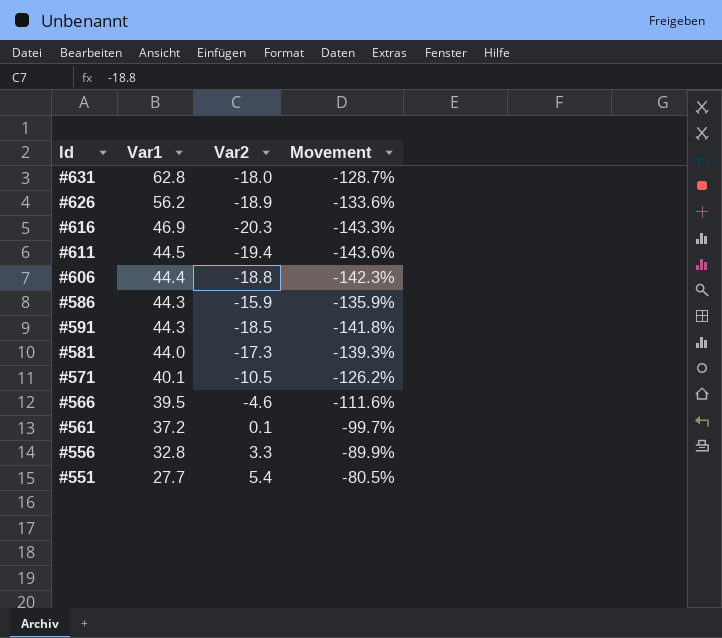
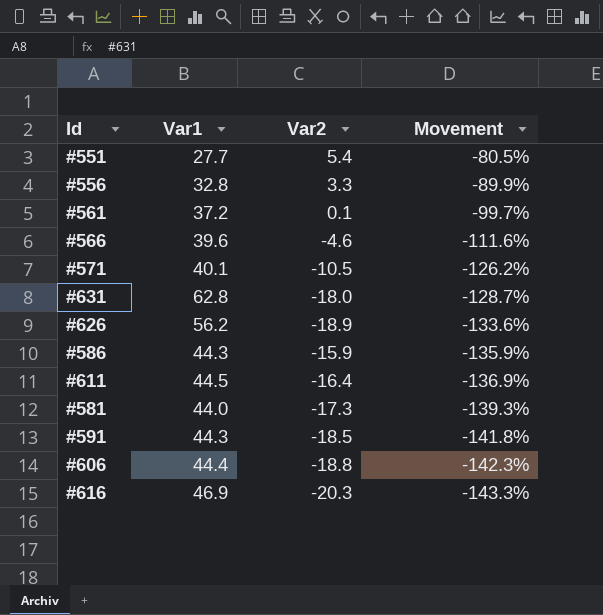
row order: Var1 descending -> Movement descending
#566 | Var1: 39.5 -> 39.6
#611 | Var2: -19.4 -> -16.4
#611 | Movement: -143.6% -> -136.9%

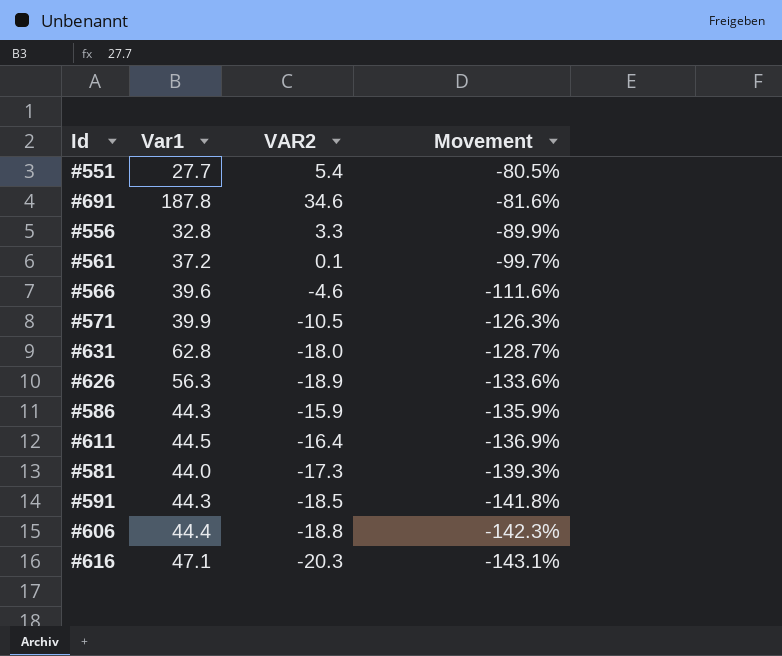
column name: Var2 -> VAR2
row #691: none -> 187.8 | 34.6 | -81.6%
#571 | Var1: 40.1 -> 39.9
#571 | Movement: -126.2% -> -126.3%
#626 | Var1: 56.2 -> 56.3
#616 | Var1: 46.9 -> 47.1
#616 | Movement: -143.3% -> -143.1%

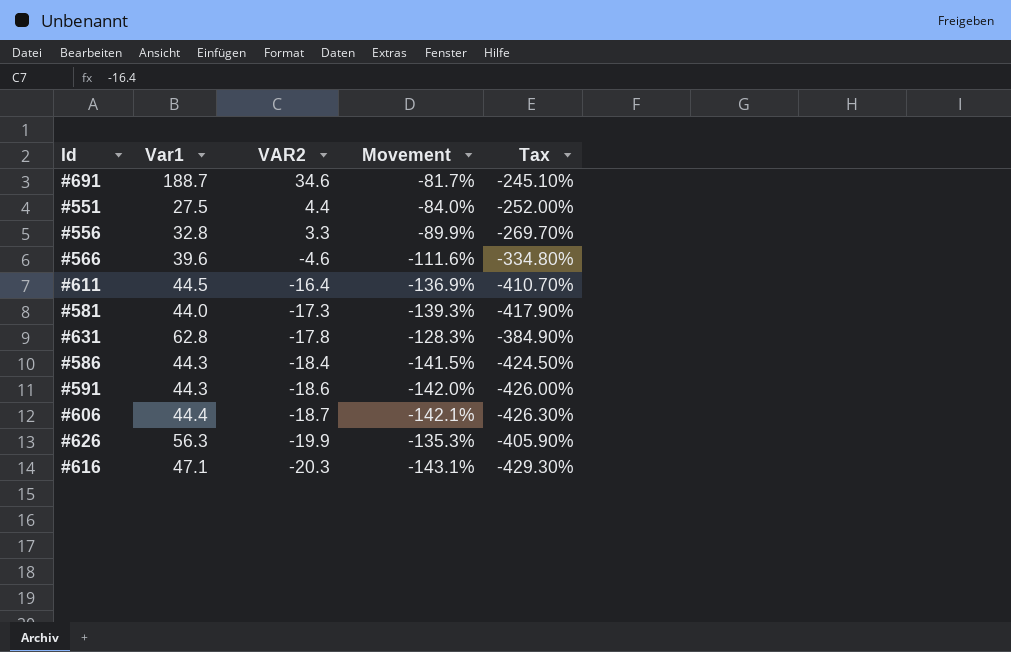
row order: Movement descending -> VAR2 descending
column Tax | formula: none -> [Movement] * 3
row #561: 37.2 | 0.1 | -99.7% -> none
row #571: 39.9 | -10.5 | -126.3% -> none
#691 | Var1: 187.8 -> 188.7
#691 | Movement: -81.6% -> -81.7%
#551 | Var1: 27.7 -> 27.5
#551 | VAR2: 5.4 -> 4.4
#551 | Movement: -80.5% -> -84.0%
#631 | VAR2: -18.0 -> -17.8
#631 | Movement: -128.7% -> -128.3%
#586 | VAR2: -15.9 -> -18.4
#586 | Movement: -135.9% -> -141.5%
#591 | VAR2: -18.5 -> -18.6
#591 | Movement: -141.8% -> -142.0%
#606 | VAR2: -18.8 -> -18.7
#606 | Movement: -142.3% -> -142.1%
#626 | VAR2: -18.9 -> -19.9
#626 | Movement: -133.6% -> -135.3%

